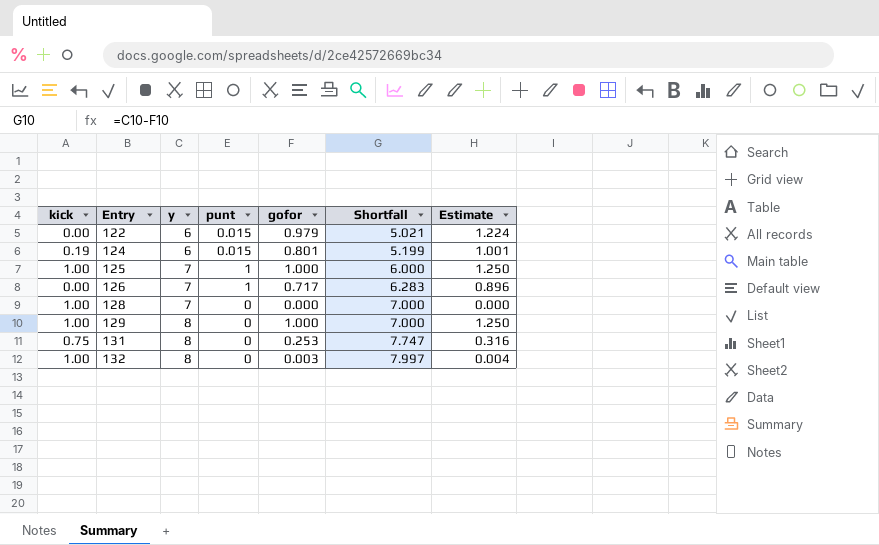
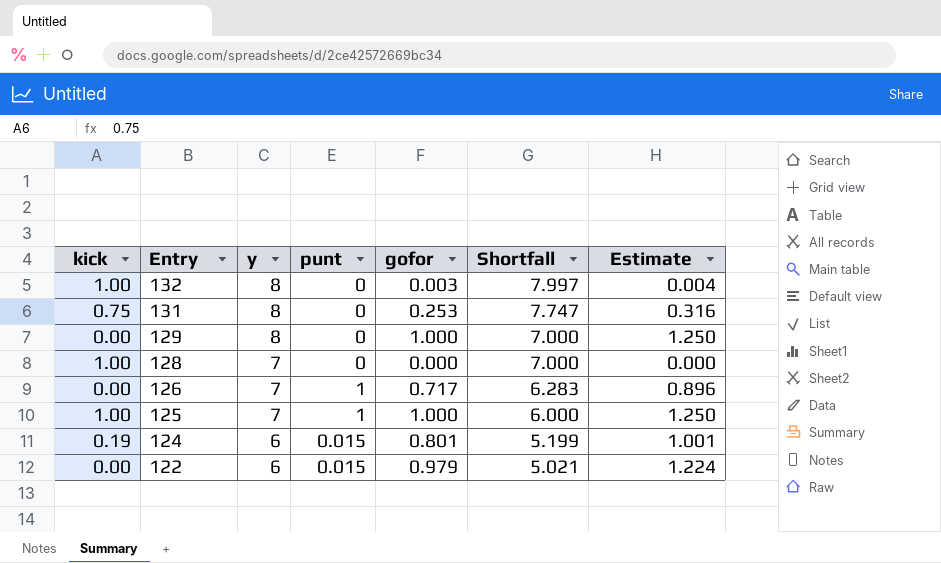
row order: Entry ascending -> Entry descending
129 | kick: 1.00 -> 0.00

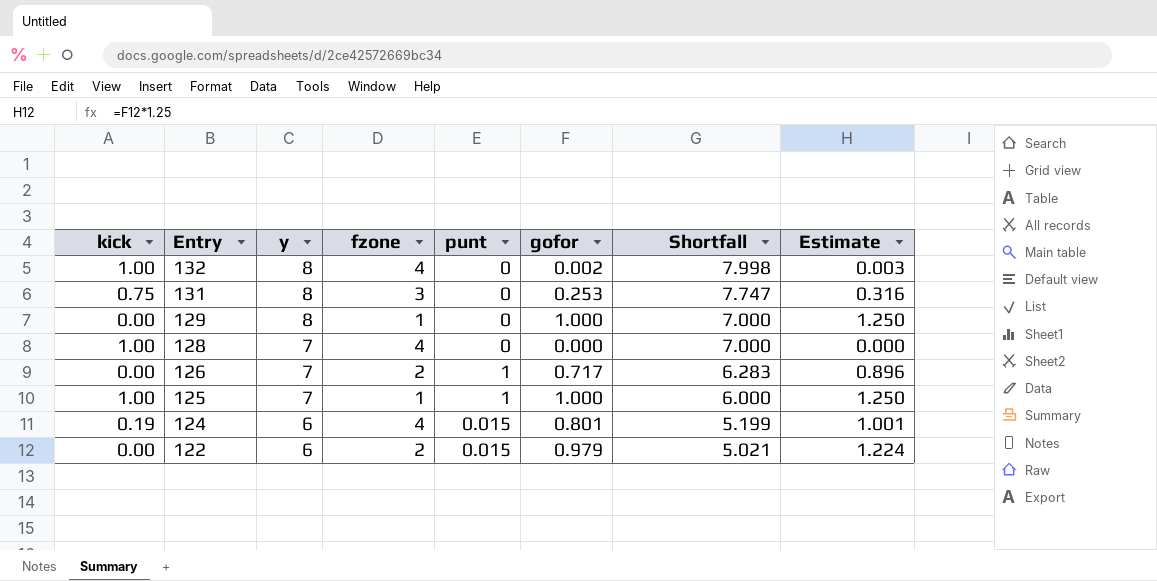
column fzone | position: none -> 4
132 | gofor: 0.003 -> 0.002
132 | Shortfall: 7.997 -> 7.998
132 | Estimate: 0.004 -> 0.003

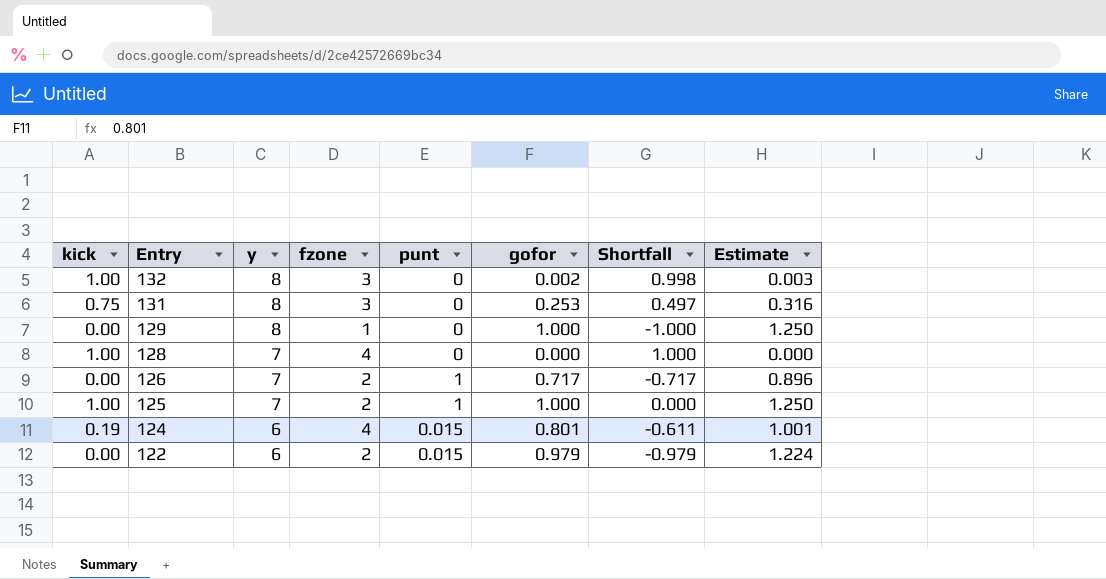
column Shortfall | formula: [y] - [gofor] -> [kick] - [gofor]
132 | fzone: 4 -> 3
125 | fzone: 1 -> 2

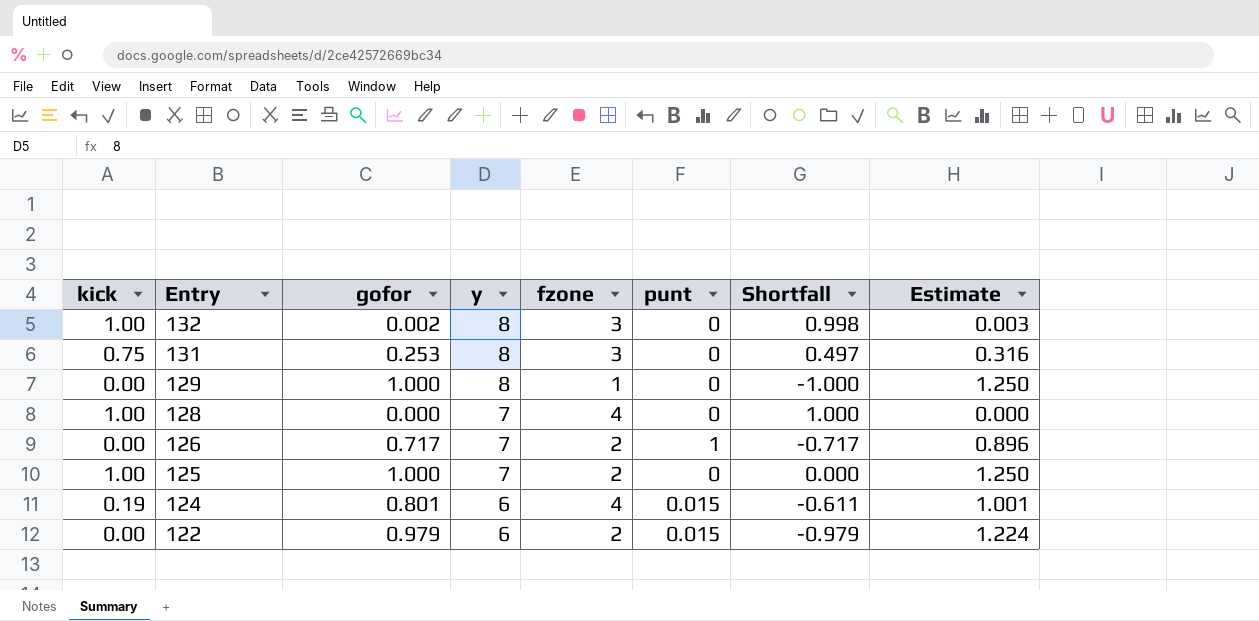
column gofor | position: 6 -> 3
125 | punt: 1 -> 0

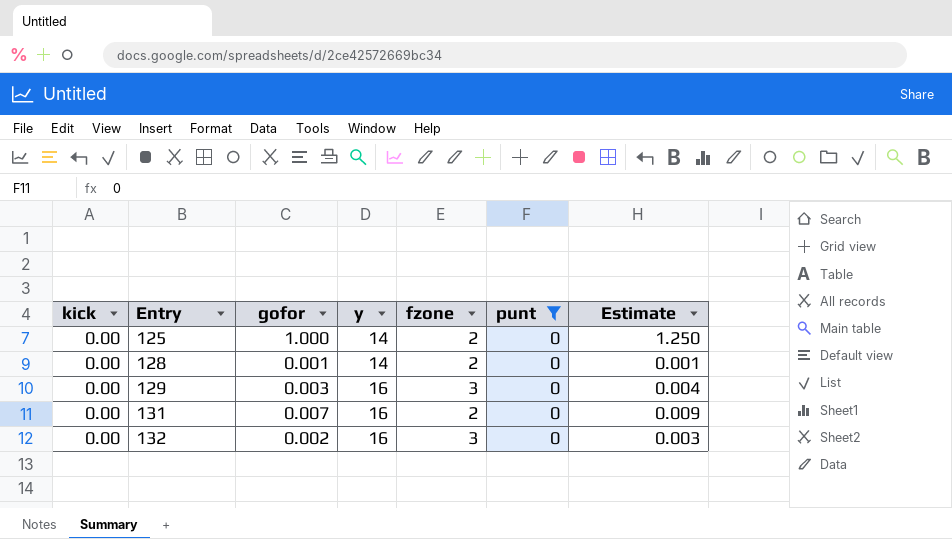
filter: none -> punt = 0
row order: Entry descending -> Entry ascending
column Shortfall | formula: [kick] - [gofor] -> none
125 | kick: 1.00 -> 0.00
125 | y: 7 -> 14
128 | kick: 1.00 -> 0.00
128 | gofor: 0.000 -> 0.001
128 | y: 7 -> 14
128 | fzone: 4 -> 2
128 | Estimate: 0.000 -> 0.001
129 | gofor: 1.000 -> 0.003
129 | y: 8 -> 16
129 | fzone: 1 -> 3
129 | Estimate: 1.250 -> 0.004
131 | kick: 0.75 -> 0.00
131 | gofor: 0.253 -> 0.007
131 | y: 8 -> 16
131 | fzone: 3 -> 2
131 | Estimate: 0.316 -> 0.009
132 | kick: 1.00 -> 0.00
132 | y: 8 -> 16

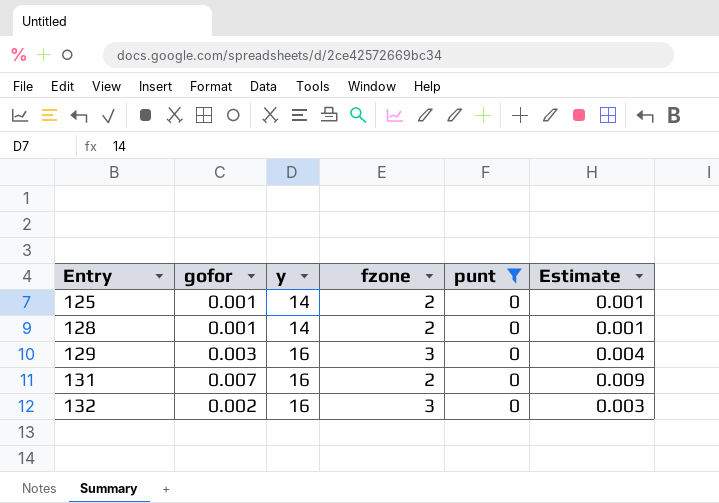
column kick | position: 1 -> none
125 | gofor: 1.000 -> 0.001
125 | Estimate: 1.250 -> 0.001

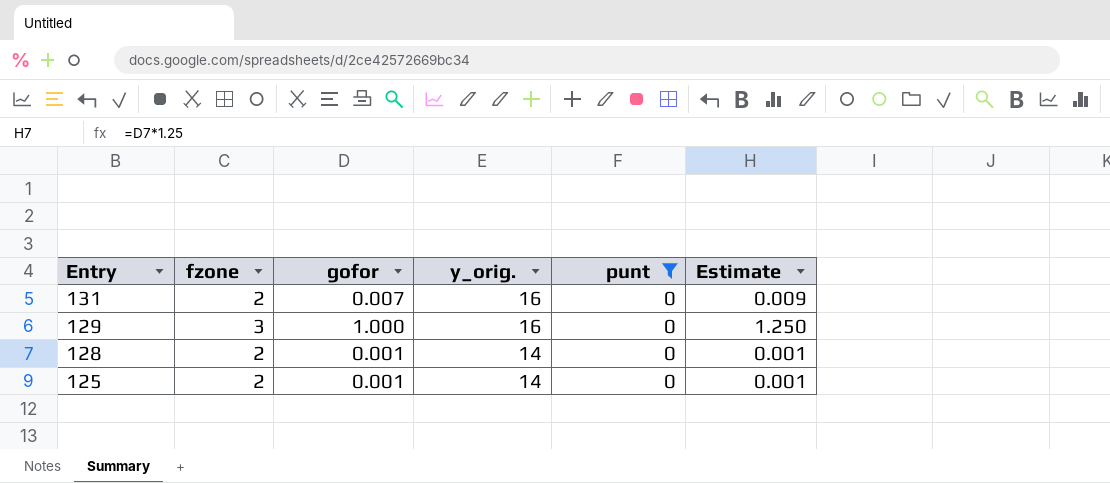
row order: Entry ascending -> Entry descending
column fzone | position: 4 -> 2
column name: y -> y_orig.
row 132: 0.002 | 16 | 3 | 0 | 0.003 -> none
129 | gofor: 0.003 -> 1.000
129 | Estimate: 0.004 -> 1.250

